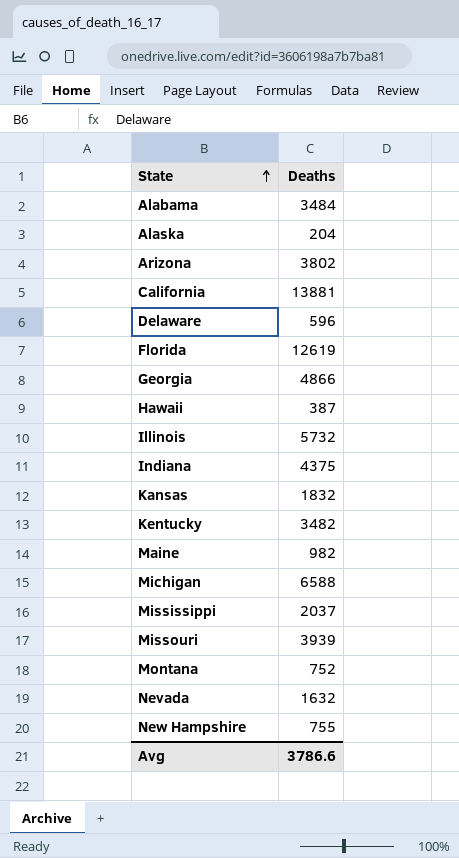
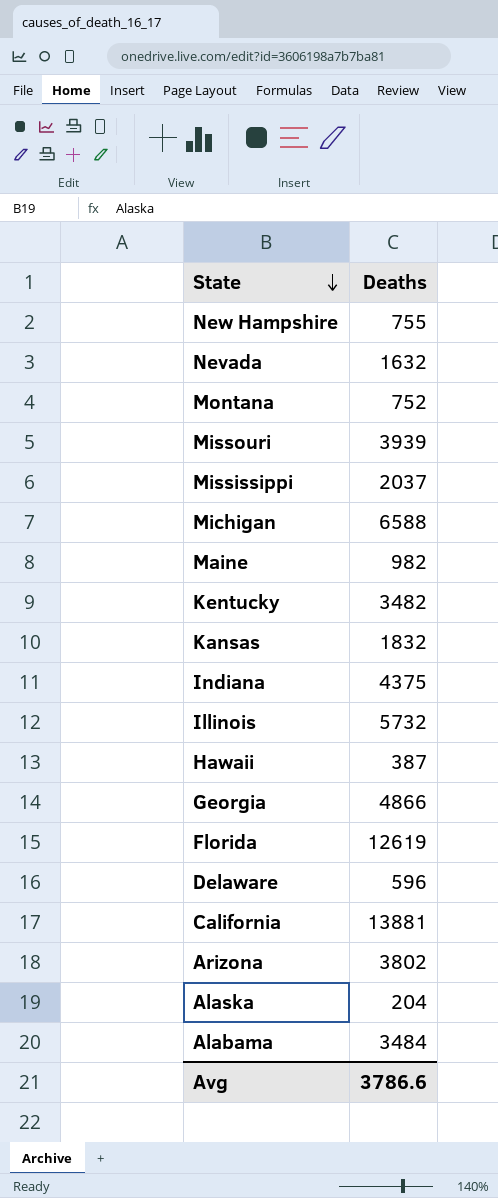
row order: State ascending -> State descending

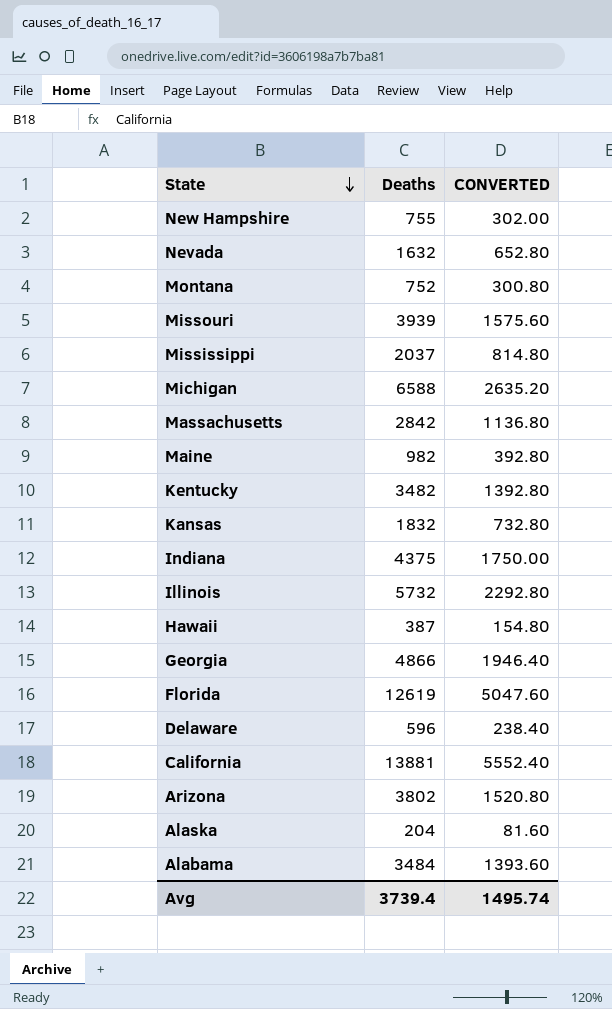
column CONVERTED | formula: none -> [Deaths] * 0.4
row Massachusetts: none -> 2842 | 1136.80
Avg | Deaths: 3786.6 -> 3739.4

